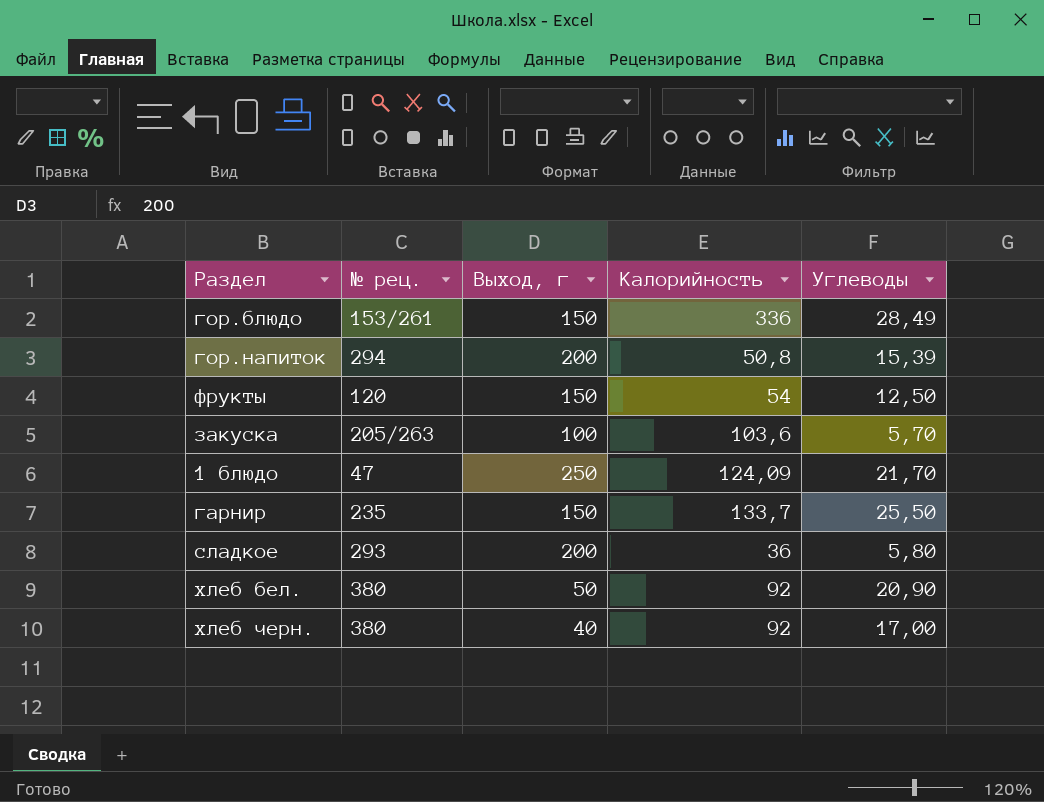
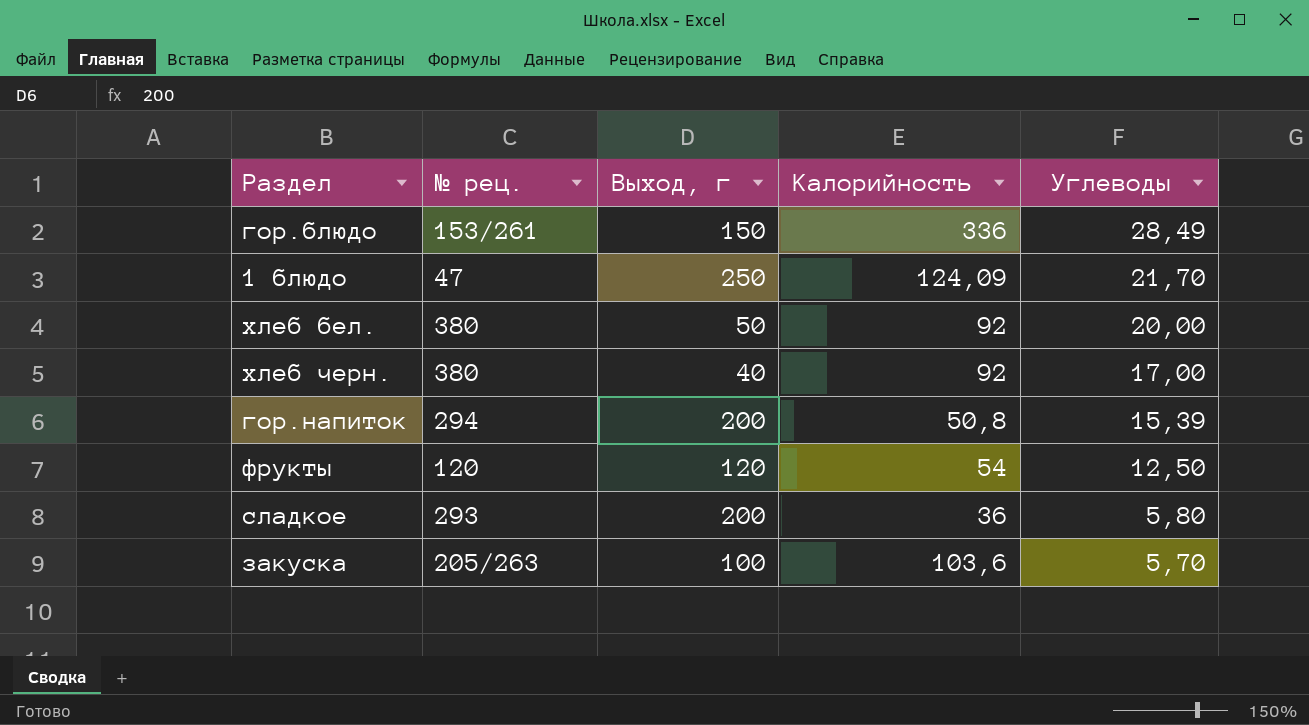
row order: none -> Углеводы descending
row гарнир: 235 | 150 | 133,7 | 25,50 -> none
хлеб бел. | Углеводы: 20,90 -> 20,00
фрукты | Выход, г: 150 -> 120

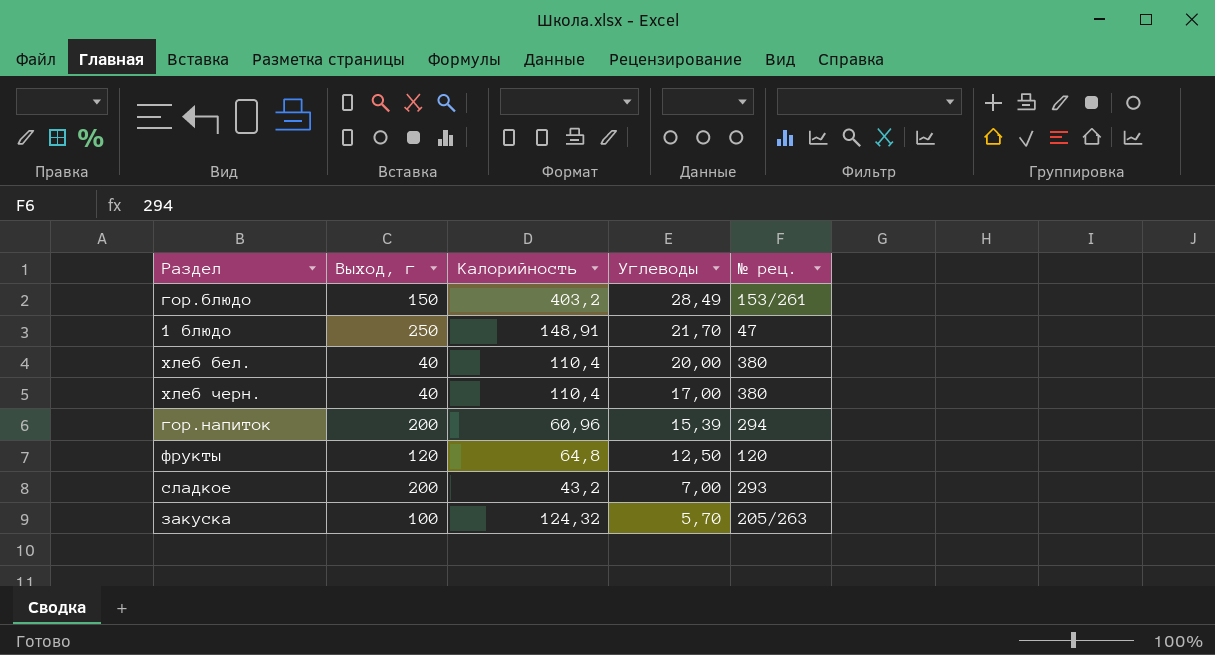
column № рец. | position: 2 -> 5
гор.блюдо | Калорийность: 336 -> 403,2
1 блюдо | Калорийность: 124,09 -> 148,91
хлеб бел. | Выход, г: 50 -> 40
хлеб бел. | Калорийность: 92 -> 110,4
хлеб черн. | Калорийность: 92 -> 110,4
гор.напиток | Калорийность: 50,8 -> 60,96
фрукты | Калорийность: 54 -> 64,8
сладкое | Калорийность: 36 -> 43,2
сладкое | Углеводы: 5,80 -> 7,00
закуска | Калорийность: 103,6 -> 124,32

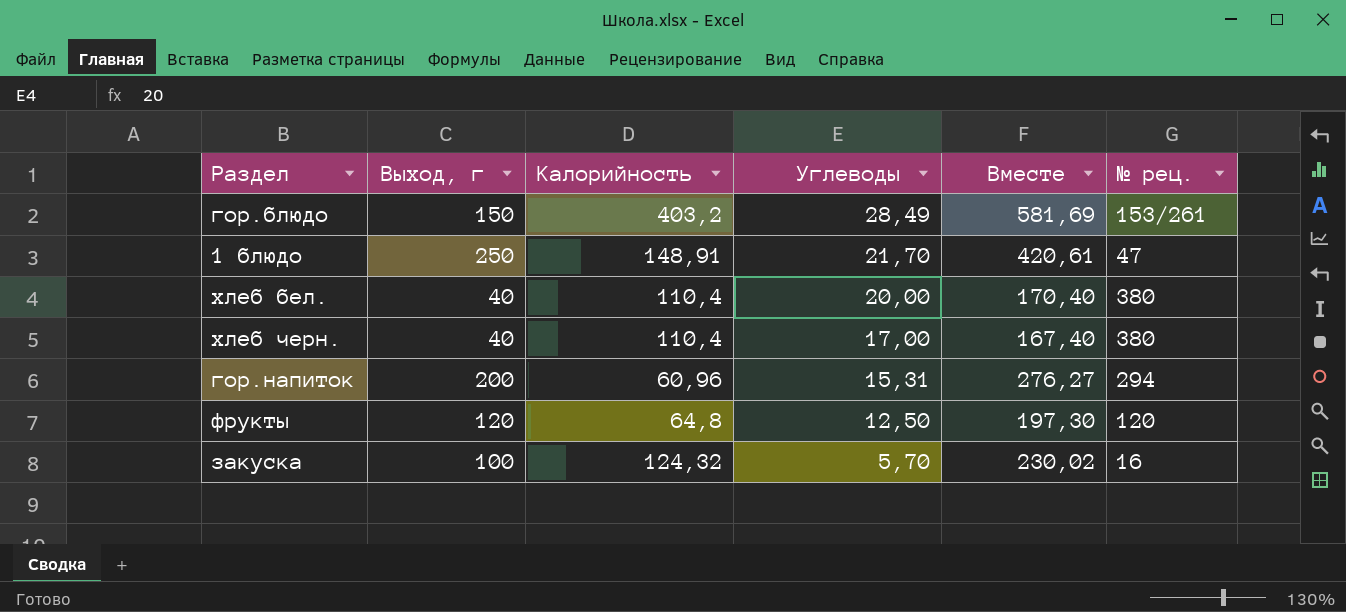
column Вместе | formula: none -> [Выход, г] + [Калорийность] + [Углеводы]
row сладкое: 200 | 43,2 | 7,00 | 293 -> none
гор.напиток | Углеводы: 15,39 -> 15,31
закуска | № рец.: 205/263 -> 16

